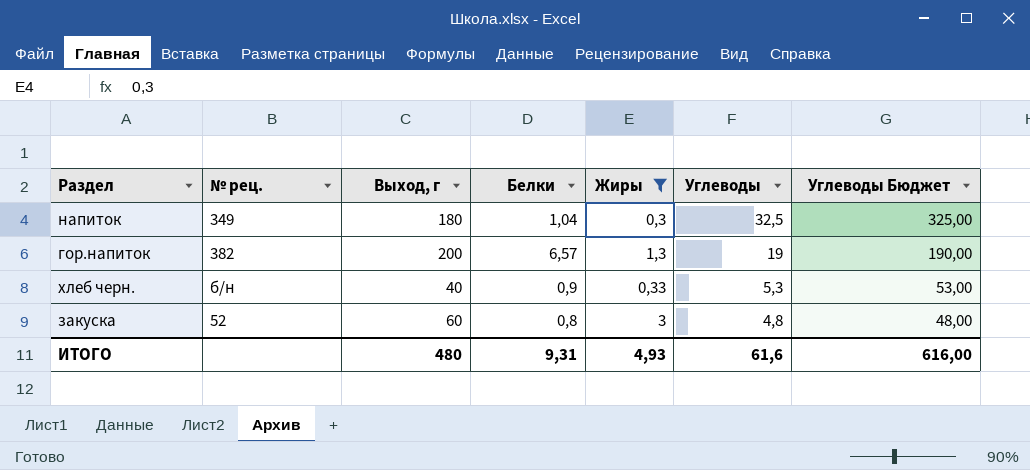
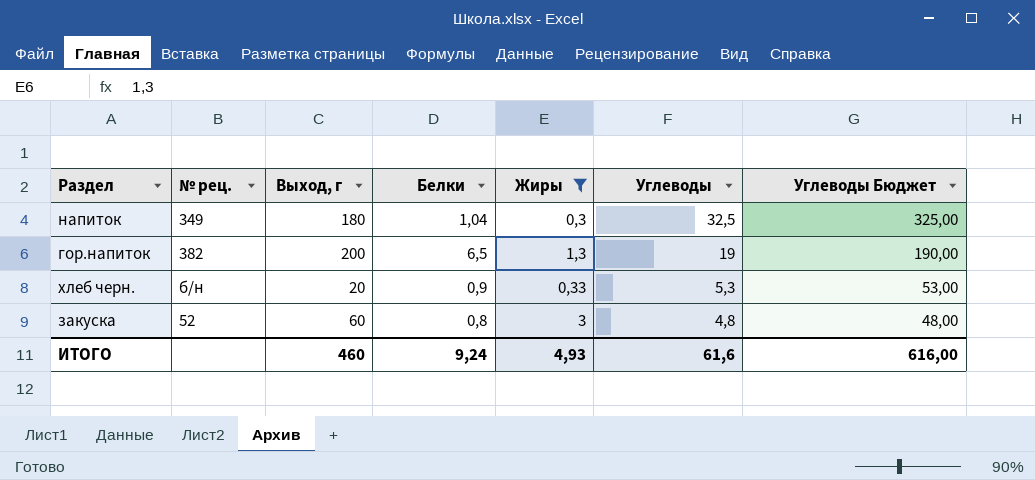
гор.напиток | Белки: 6,57 -> 6,5
хлеб черн. | Выход, г: 40 -> 20
ИТОГО | Выход, г: 480 -> 460
ИТОГО | Белки: 9,31 -> 9,24

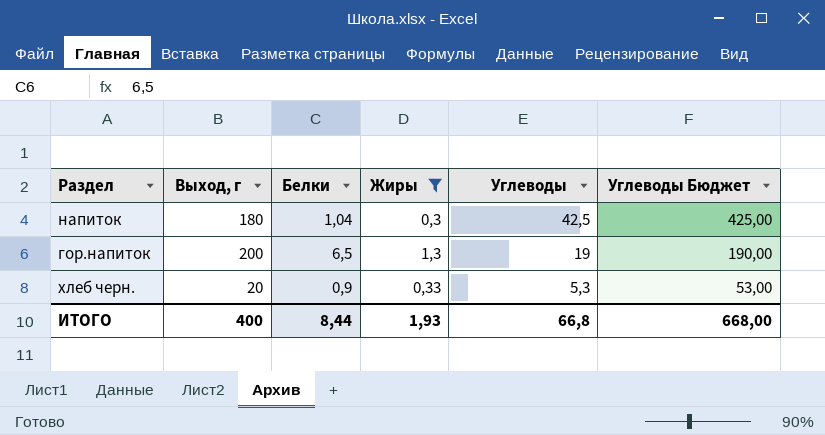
column № рец. | position: 2 -> none
row закуска: 52 | 60 | 0,8 | 3 | 4,8 | 48,00 -> none
напиток | Углеводы: 32,5 -> 42,5
напиток | Углеводы Бюджет: 325,00 -> 425,00
ИТОГО | Выход, г: 460 -> 400
ИТОГО | Белки: 9,24 -> 8,44
ИТОГО | Жиры: 4,93 -> 1,93
ИТОГО | Углеводы: 61,6 -> 66,8
ИТОГО | Углеводы Бюджет: 616,00 -> 668,00

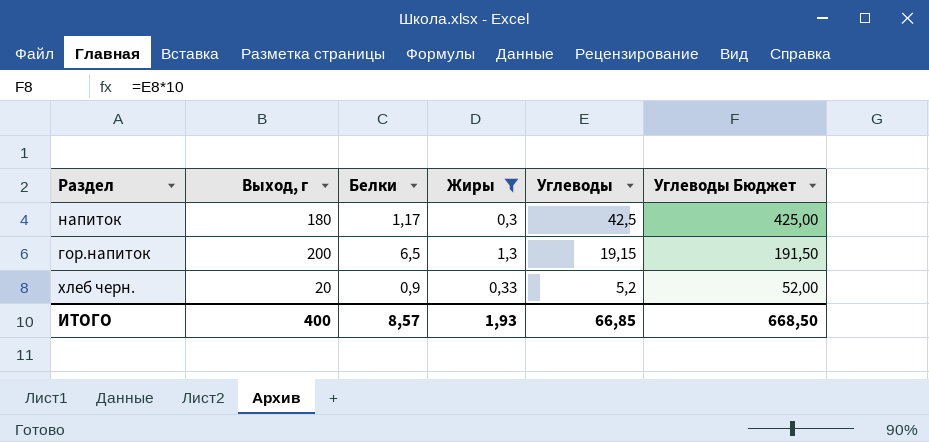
напиток | Белки: 1,04 -> 1,17
гор.напиток | Углеводы: 19 -> 19,15
гор.напиток | Углеводы Бюджет: 190,00 -> 191,50
хлеб черн. | Углеводы: 5,3 -> 5,2
хлеб черн. | Углеводы Бюджет: 53,00 -> 52,00
ИТОГО | Белки: 8,44 -> 8,57
ИТОГО | Углеводы: 66,8 -> 66,85
ИТОГО | Углеводы Бюджет: 668,00 -> 668,50

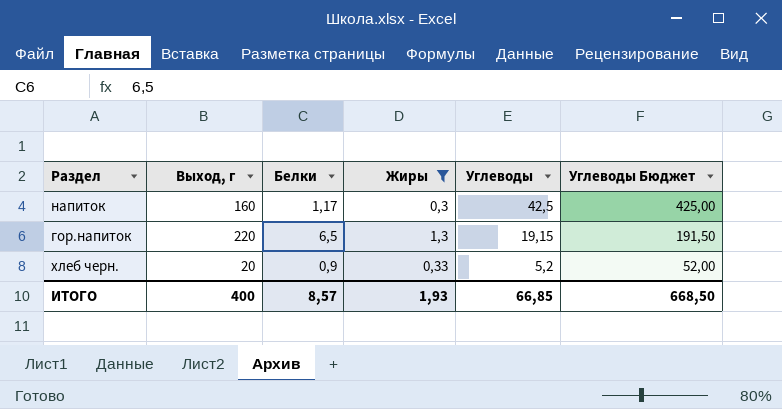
напиток | Выход, г: 180 -> 160
гор.напиток | Выход, г: 200 -> 220

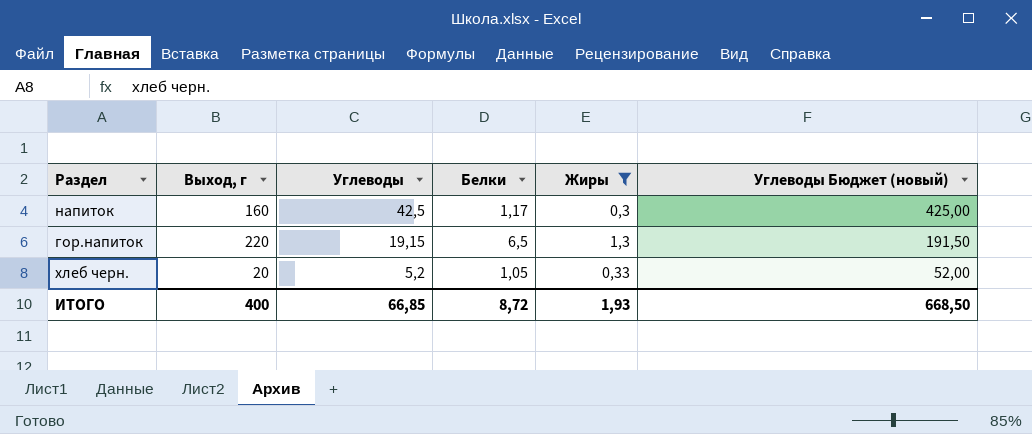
column Углеводы | position: 5 -> 3
column name: Углеводы Бюджет -> Углеводы Бюджет (новый)
хлеб черн. | Белки: 0,9 -> 1,05
ИТОГО | Белки: 8,57 -> 8,72

